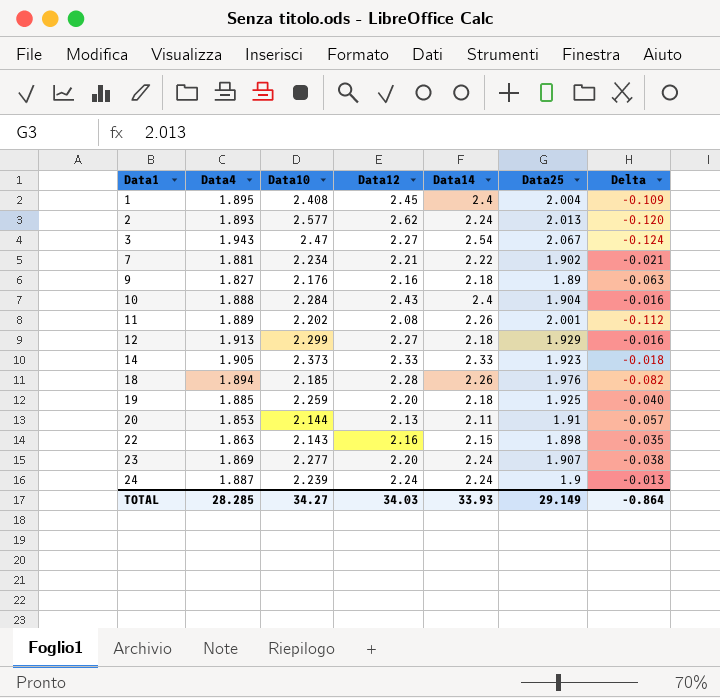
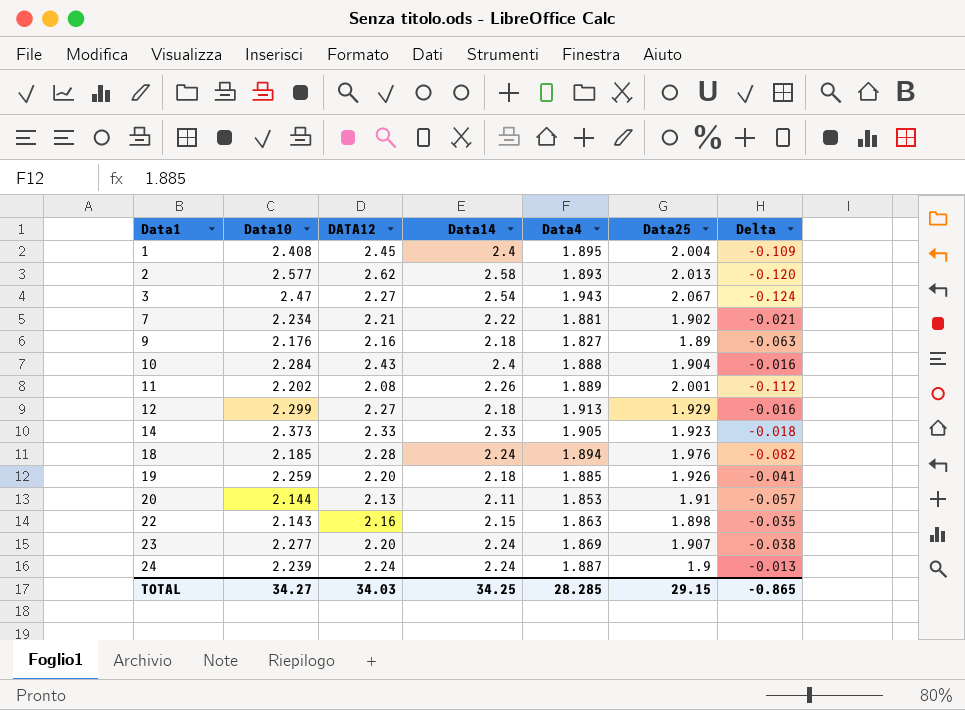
column name: Data12 -> DATA12
column Data4 | position: 2 -> 5
2 | Data14: 2.24 -> 2.58
18 | Data14: 2.26 -> 2.24
19 | Data25: 1.925 -> 1.926
19 | Delta: -0.040 -> -0.041
TOTAL | Data14: 33.93 -> 34.25
TOTAL | Data25: 29.149 -> 29.15
TOTAL | Delta: -0.864 -> -0.865

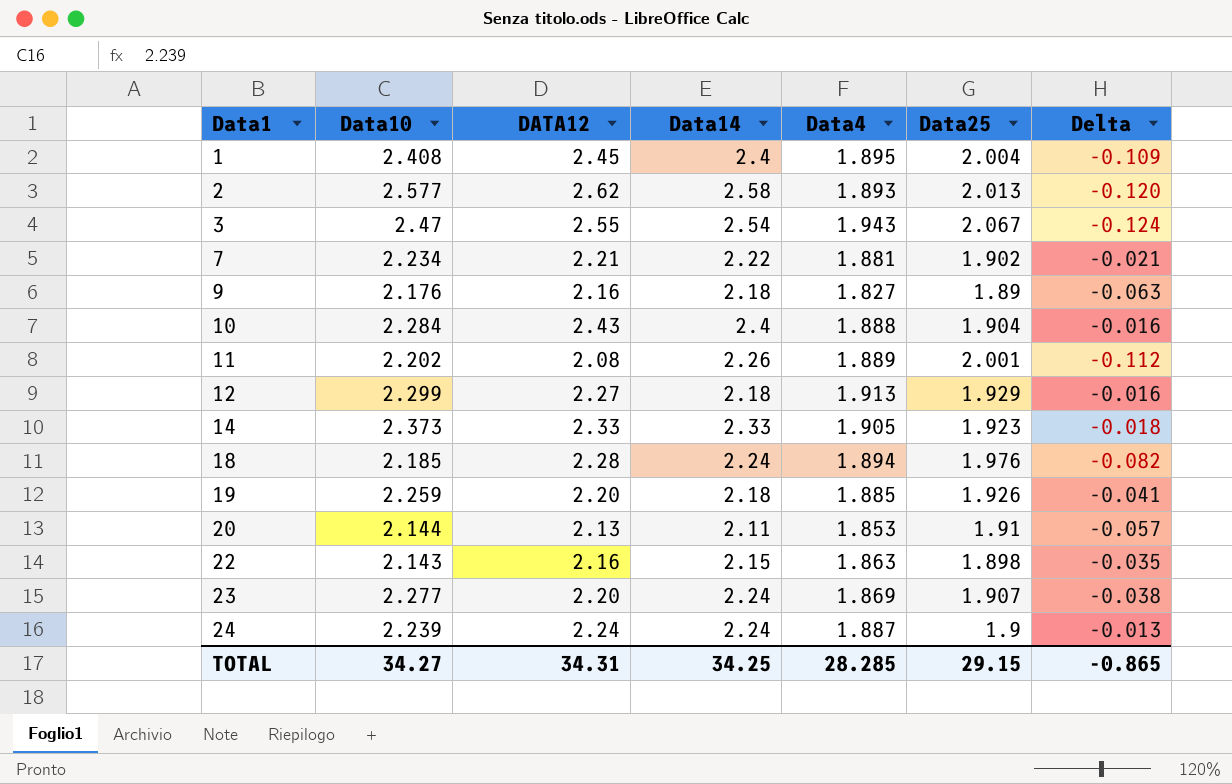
3 | DATA12: 2.27 -> 2.55
TOTAL | DATA12: 34.03 -> 34.31

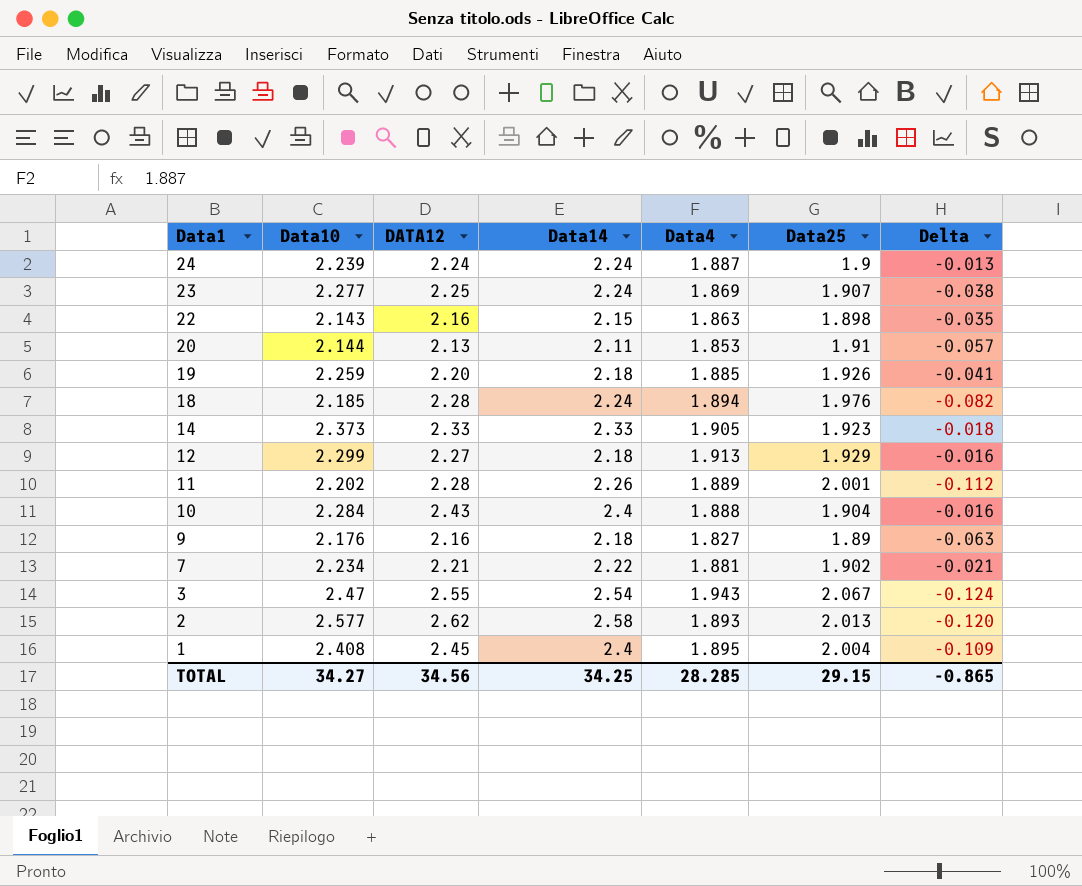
row order: Data1 ascending -> Data1 descending
23 | DATA12: 2.20 -> 2.25
11 | DATA12: 2.08 -> 2.28
TOTAL | DATA12: 34.31 -> 34.56

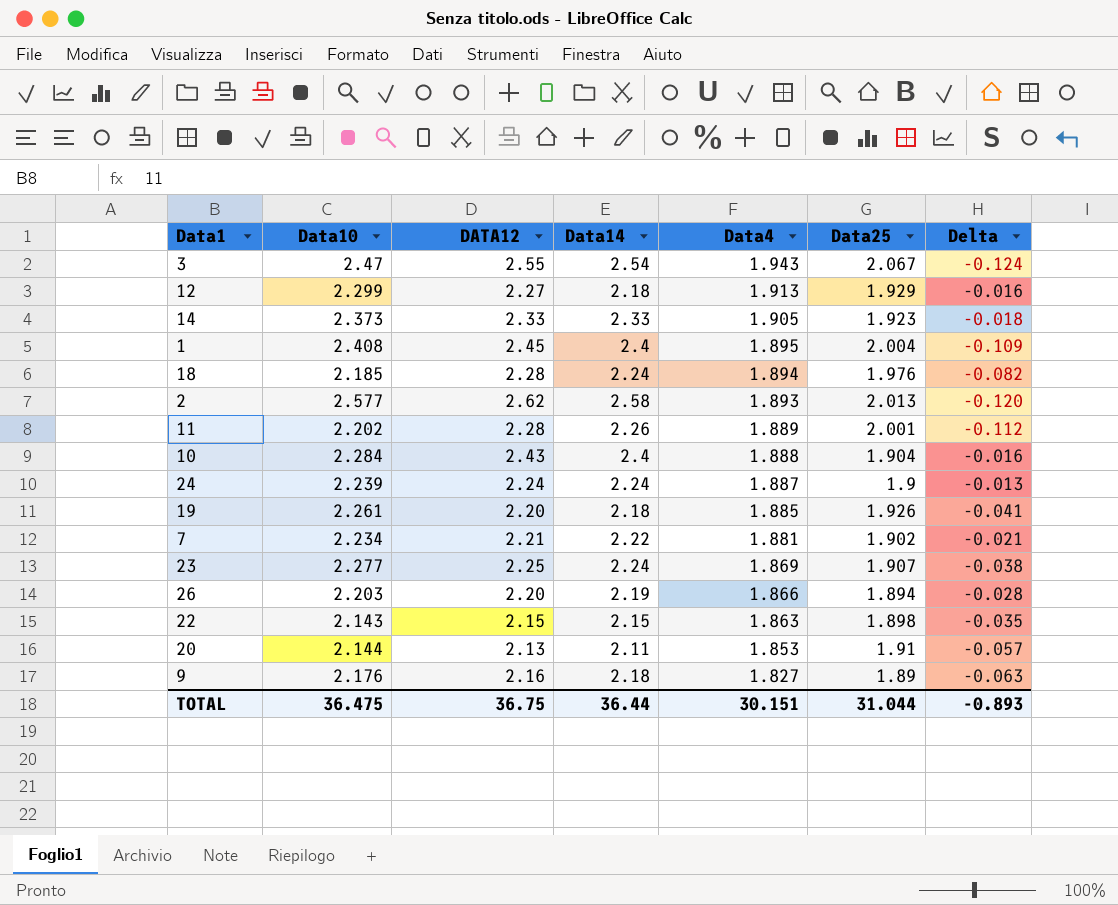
row order: Data1 descending -> Data4 descending
19 | Data10: 2.259 -> 2.261
row 26: none -> 2.203 | 2.20 | 2.19 | 1.866 | 1.894 | -0.028
22 | DATA12: 2.16 -> 2.15
TOTAL | Data10: 34.27 -> 36.475
TOTAL | DATA12: 34.56 -> 36.75
TOTAL | Data14: 34.25 -> 36.44
TOTAL | Data4: 28.285 -> 30.151
TOTAL | Data25: 29.15 -> 31.044
TOTAL | Delta: -0.865 -> -0.893

